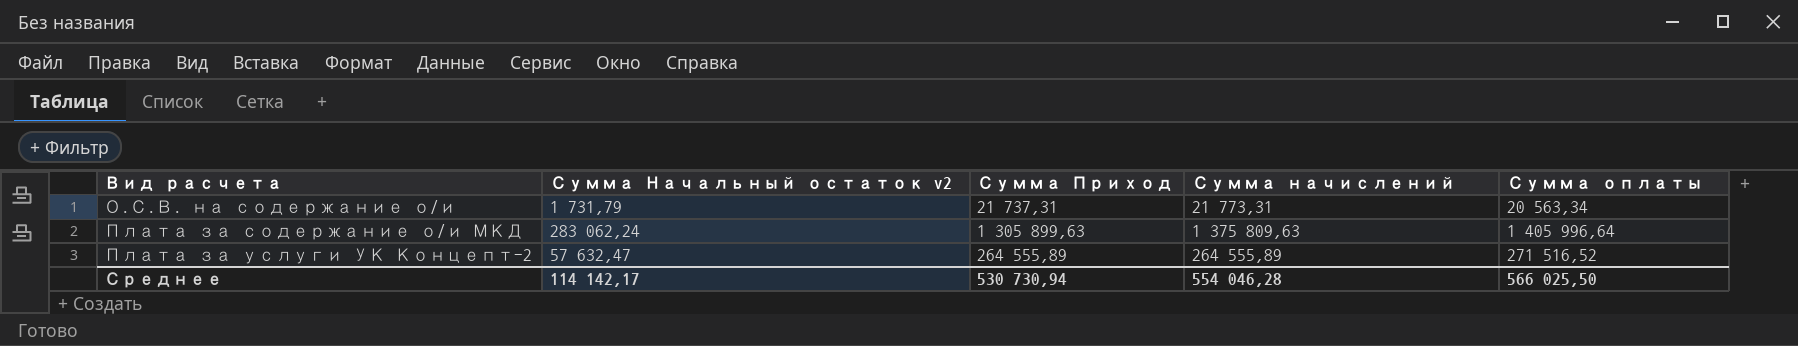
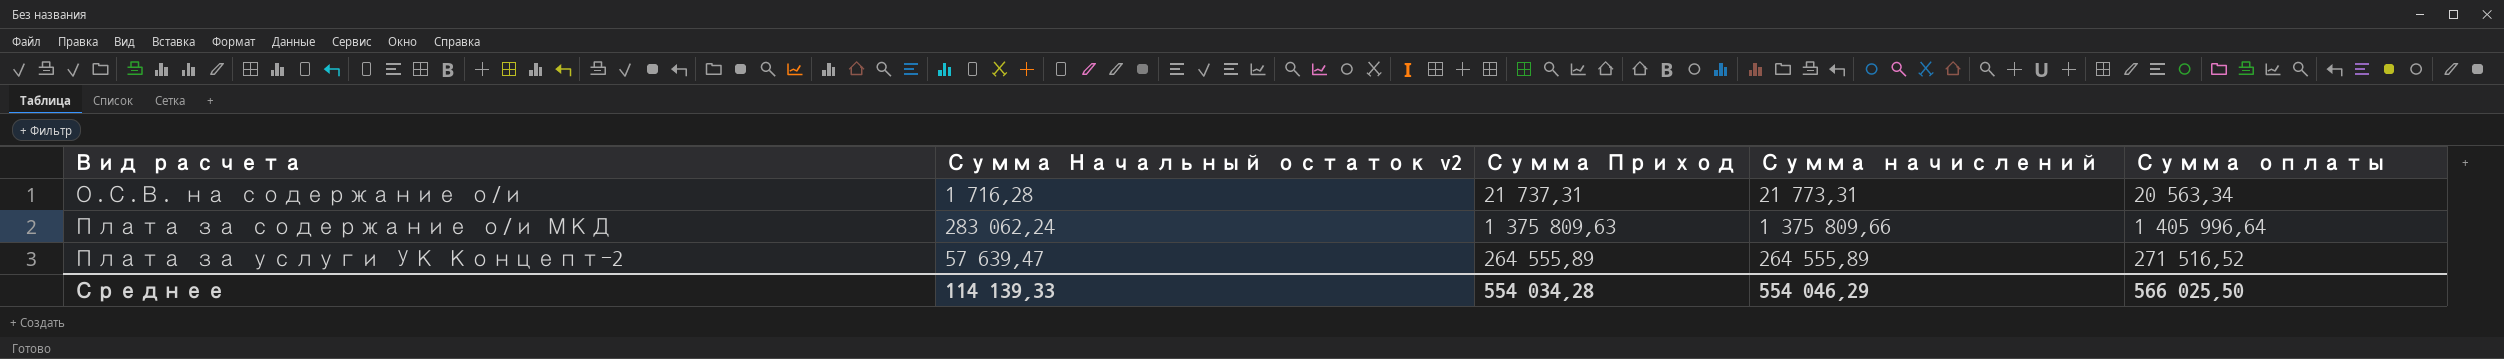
О.С.В. на содержание о/и | Сумма Начальный остаток v2: 1 731,79 -> 1 716,28
Плата за содержание о/и МКД | Сумма Приход: 1 305 899,63 -> 1 375 809,63
Плата за содержание о/и МКД | Сумма начислений: 1 375 809,63 -> 1 375 809,66
Плата за услуги УК Концепт-2 | Сумма Начальный остаток v2: 57 632,47 -> 57 639,47
Среднее | Сумма Начальный остаток v2: 114 142,17 -> 114 139,33
Среднее | Сумма Приход: 530 730,94 -> 554 034,28
Среднее | Сумма начислений: 554 046,28 -> 554 046,29

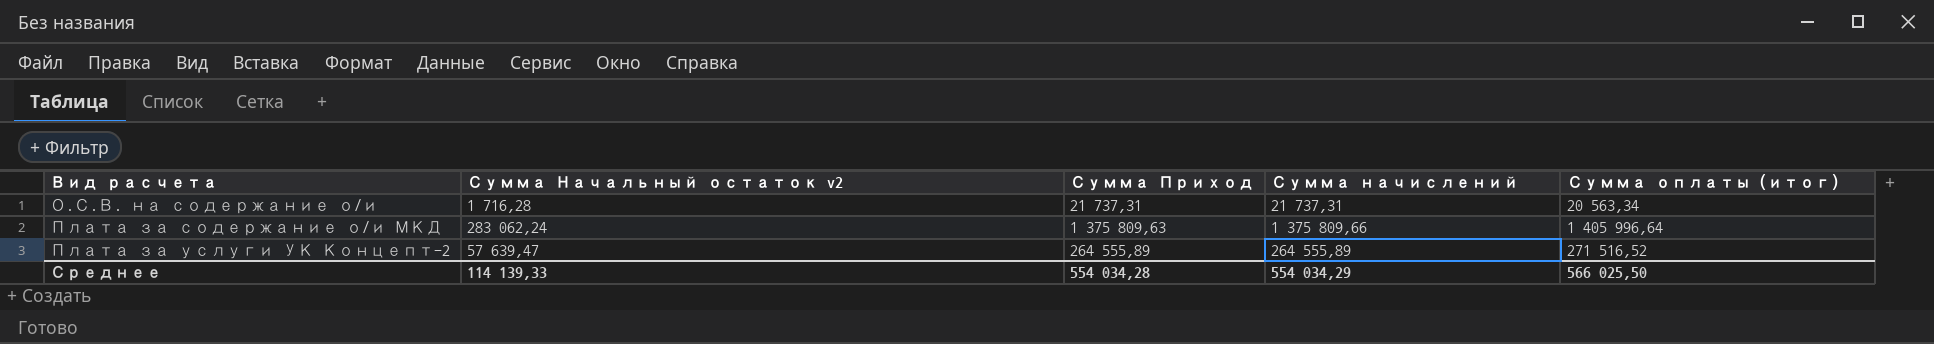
column name: Сумма оплаты -> Сумма оплаты (итог)
О.С.В. на содержание о/и | Сумма начислений: 21 773,31 -> 21 737,31
Среднее | Сумма начислений: 554 046,29 -> 554 034,29

